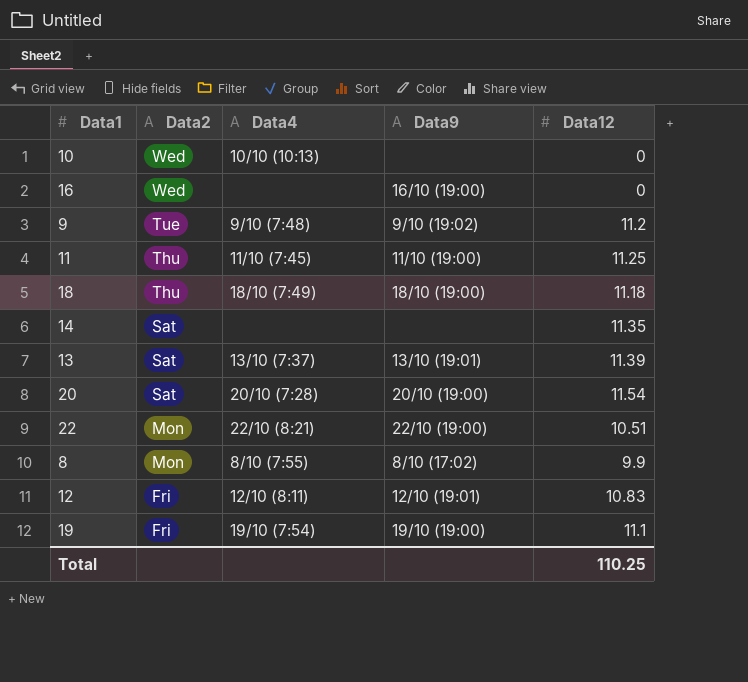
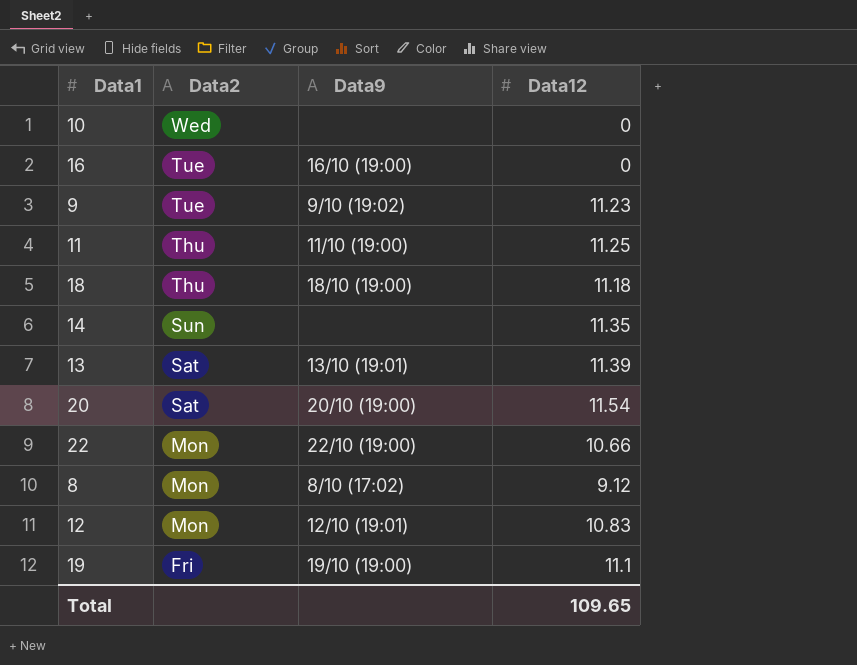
column Data4 | position: 3 -> none
16 | Data2: Wed -> Tue
9 | Data12: 11.2 -> 11.23
14 | Data2: Sat -> Sun
22 | Data12: 10.51 -> 10.66
8 | Data12: 9.9 -> 9.12
12 | Data2: Fri -> Mon
Total | Data12: 110.25 -> 109.65

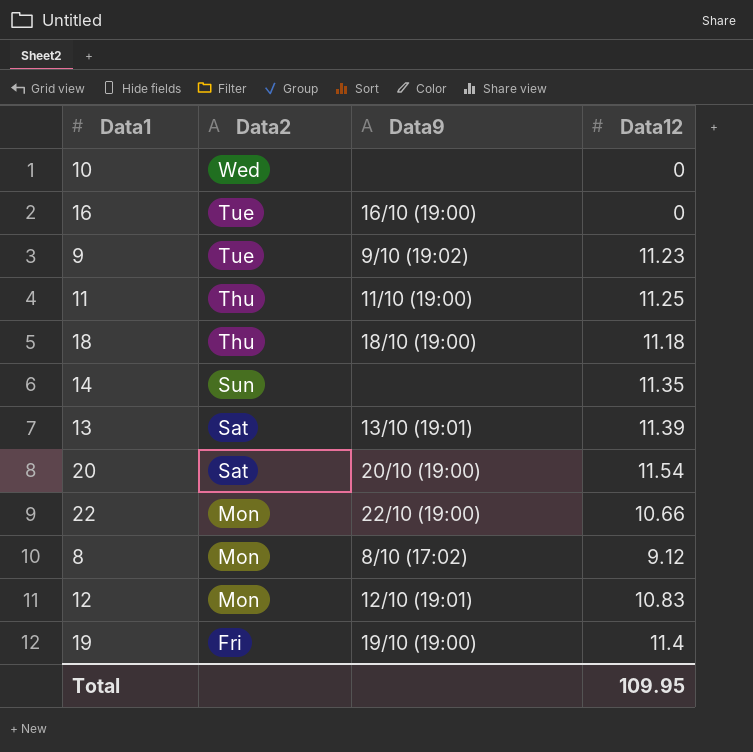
19 | Data12: 11.1 -> 11.4
Total | Data12: 109.65 -> 109.95

